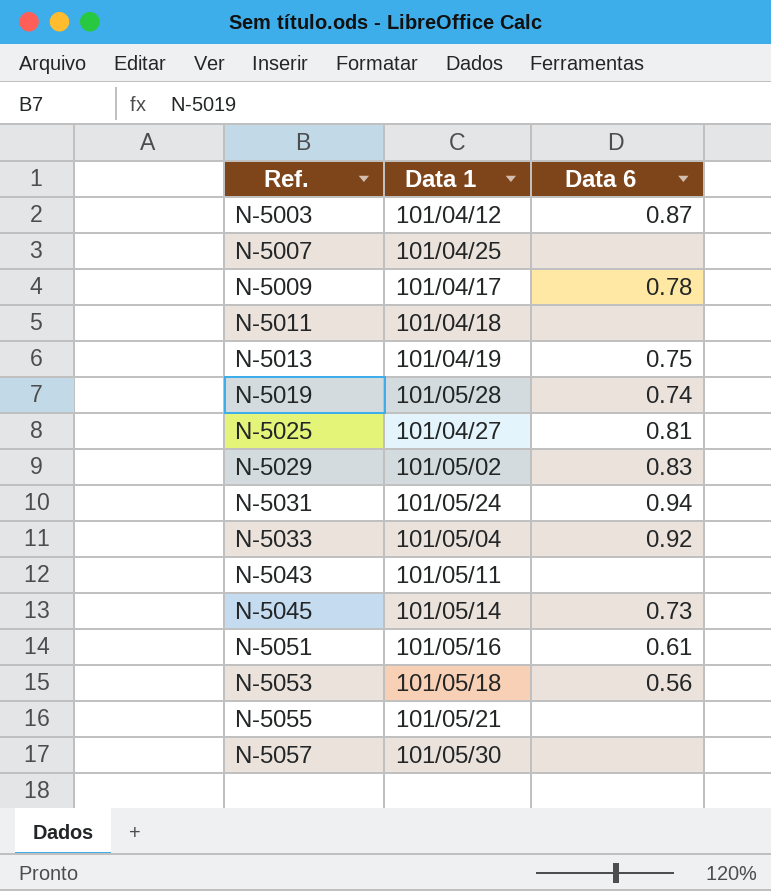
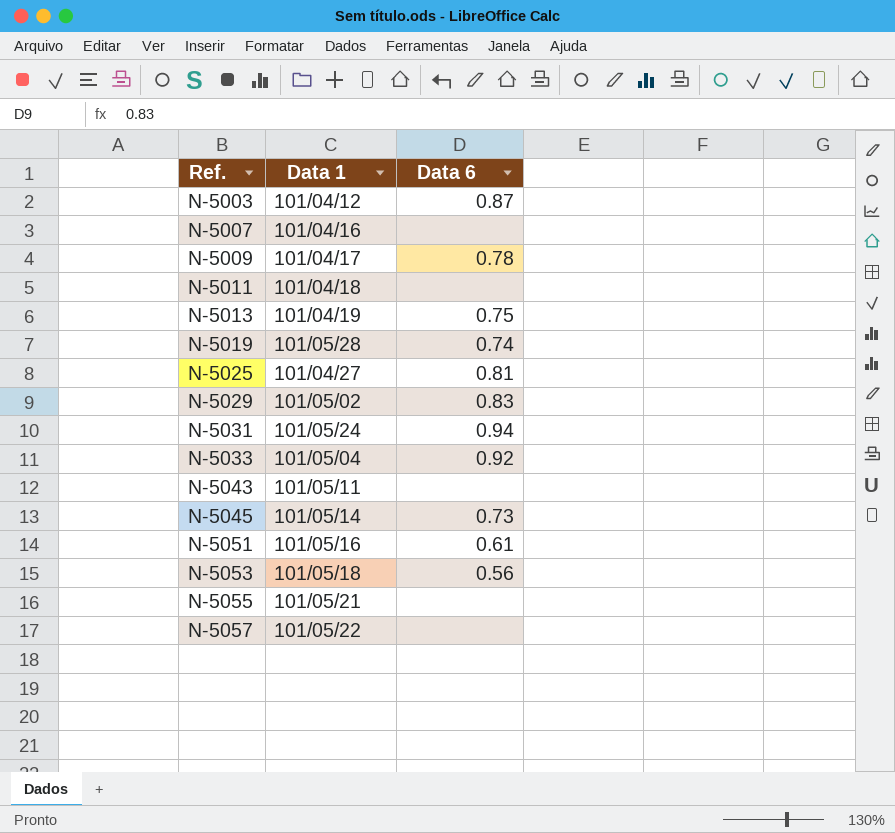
N-5007 | Data 1: 101/04/25 -> 101/04/16
N-5057 | Data 1: 101/05/30 -> 101/05/22

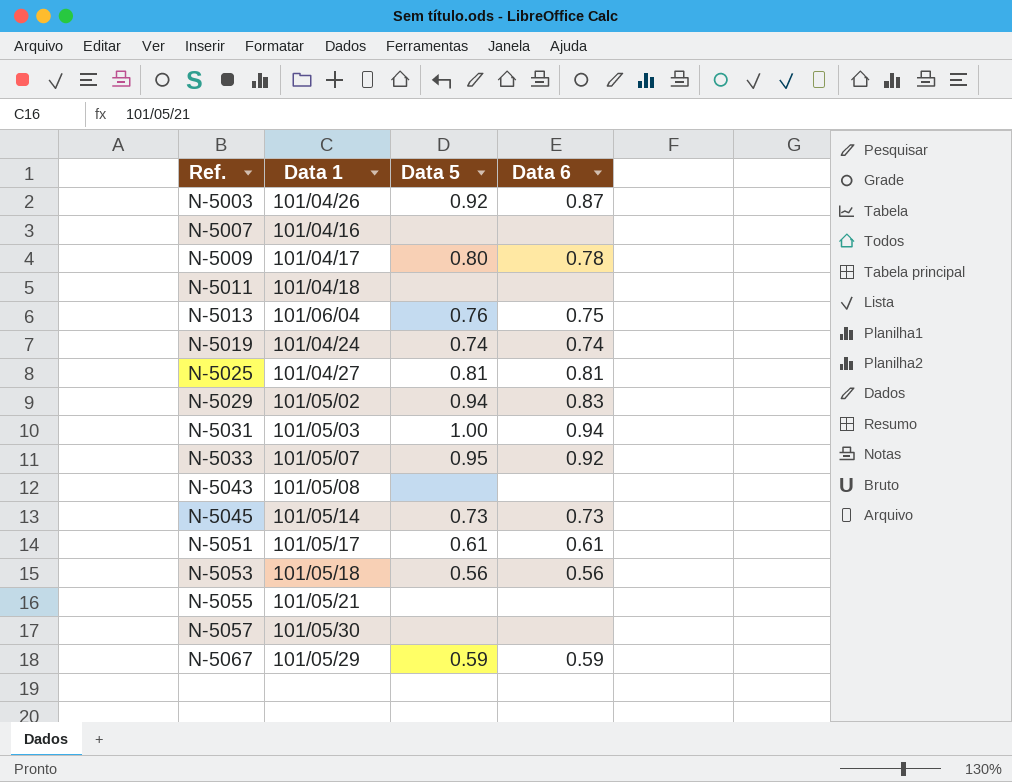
column Data 5 | position: none -> 3
N-5003 | Data 1: 101/04/12 -> 101/04/26
N-5013 | Data 1: 101/04/19 -> 101/06/04
N-5019 | Data 1: 101/05/28 -> 101/04/24
N-5031 | Data 1: 101/05/24 -> 101/05/03
N-5033 | Data 1: 101/05/04 -> 101/05/07
N-5043 | Data 1: 101/05/11 -> 101/05/08
N-5051 | Data 1: 101/05/16 -> 101/05/17
N-5057 | Data 1: 101/05/22 -> 101/05/30
row N-5067: none -> 101/05/29 | 0.59 | 0.59

